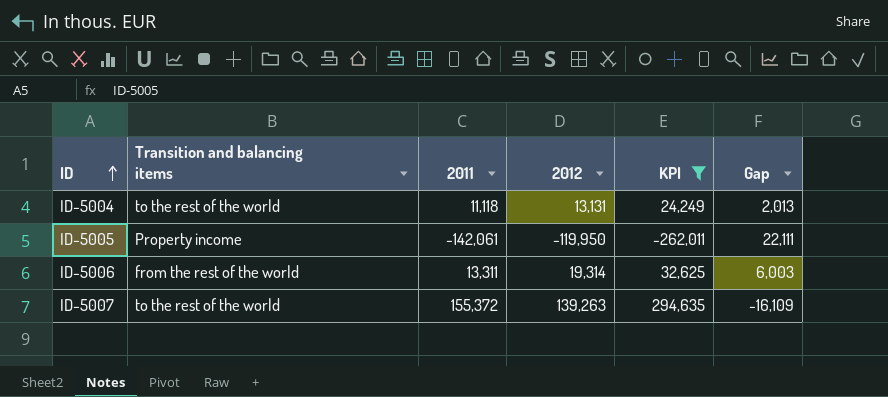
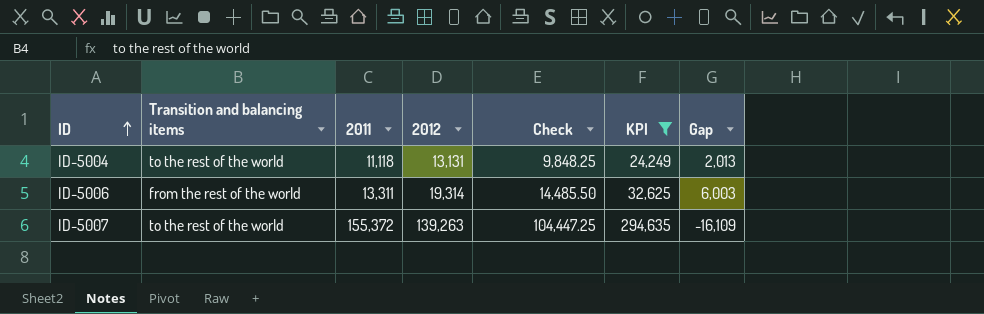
column Check | formula: none -> [2012] * 0.75
row ID-5005: Property income | -142,061 | -119,950 | -262,011 | 22,111 -> none

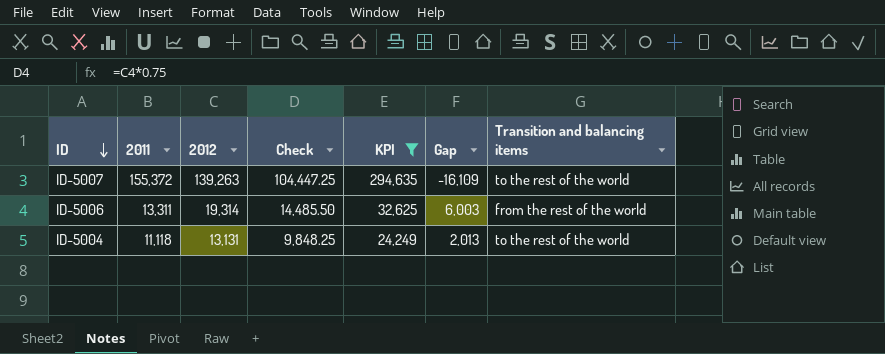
row order: ID ascending -> ID descending
column Transition and balancing items | position: 2 -> 7

